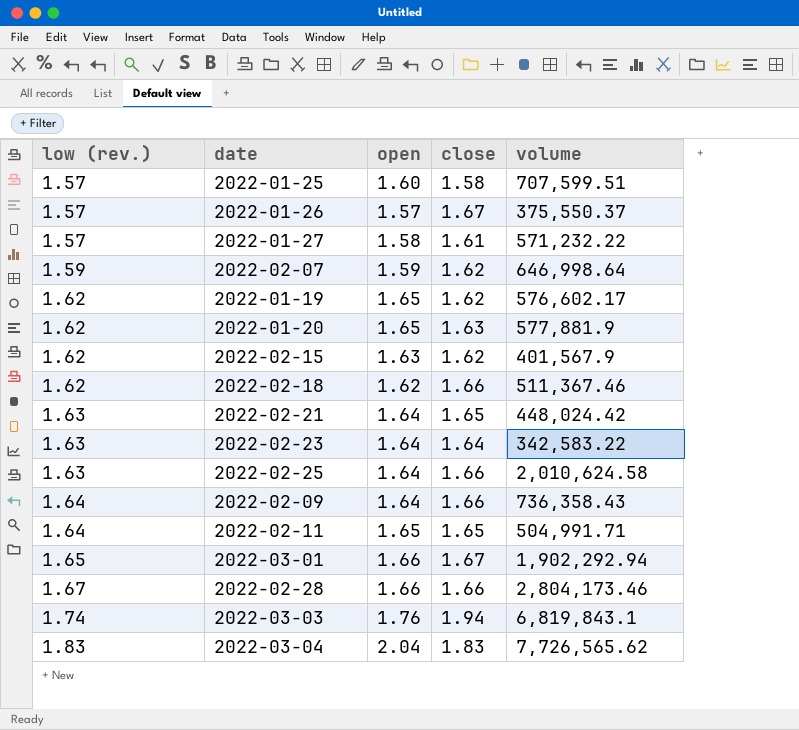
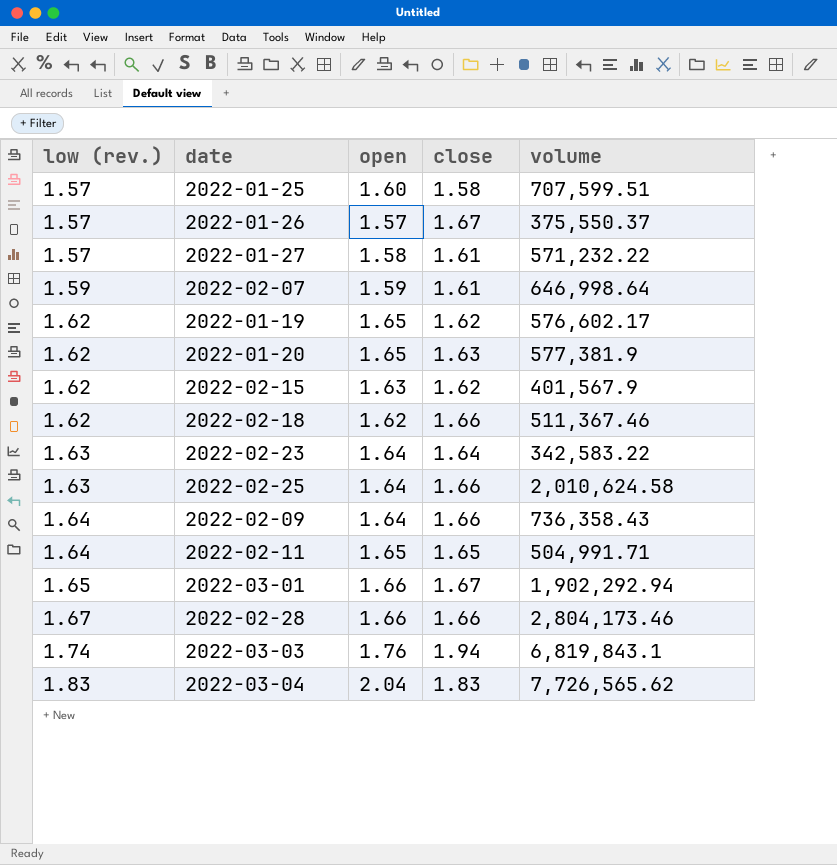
row 2022-02-21: 1.63 | 1.64 | 1.65 | 448,024.42 -> none
2022-02-07 | close: 1.62 -> 1.61
2022-01-20 | volume: 577,881.9 -> 577,381.9

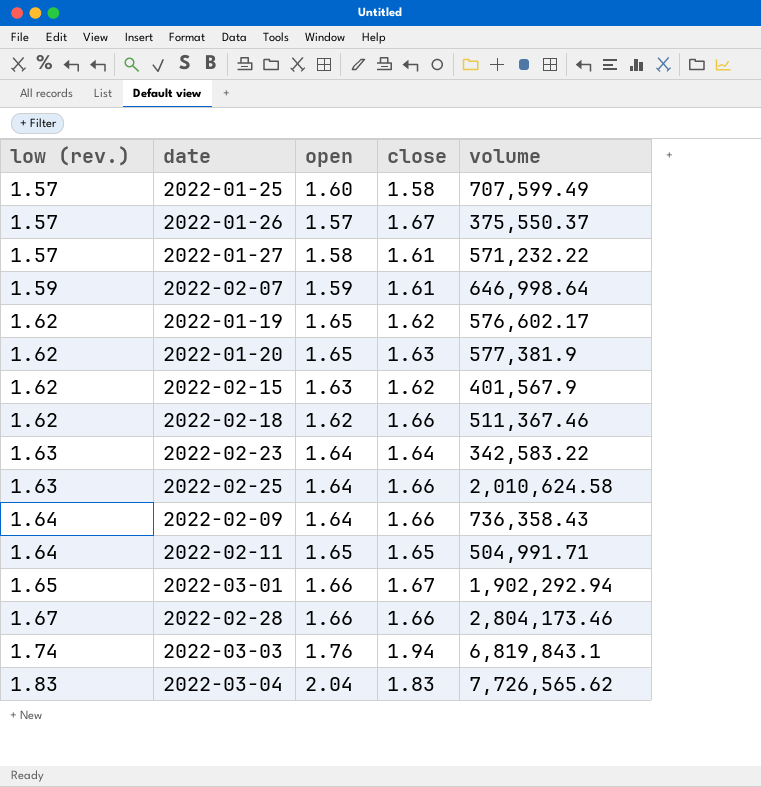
2022-01-25 | volume: 707,599.51 -> 707,599.49

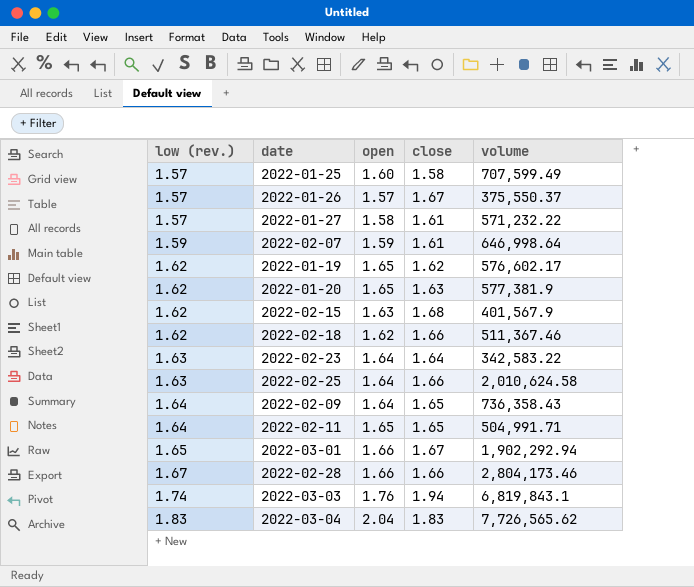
2022-02-15 | close: 1.62 -> 1.68
2022-02-09 | close: 1.66 -> 1.65

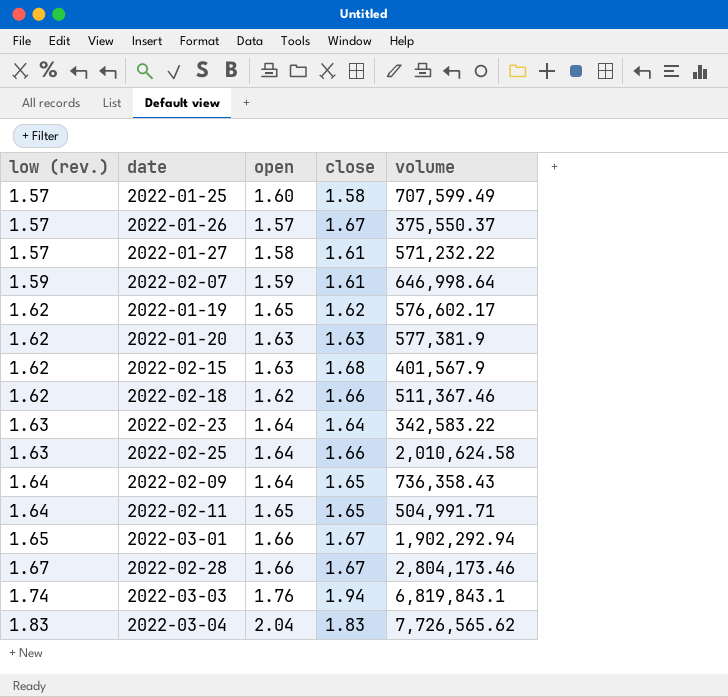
2022-01-20 | open: 1.65 -> 1.63
2022-02-28 | close: 1.66 -> 1.67

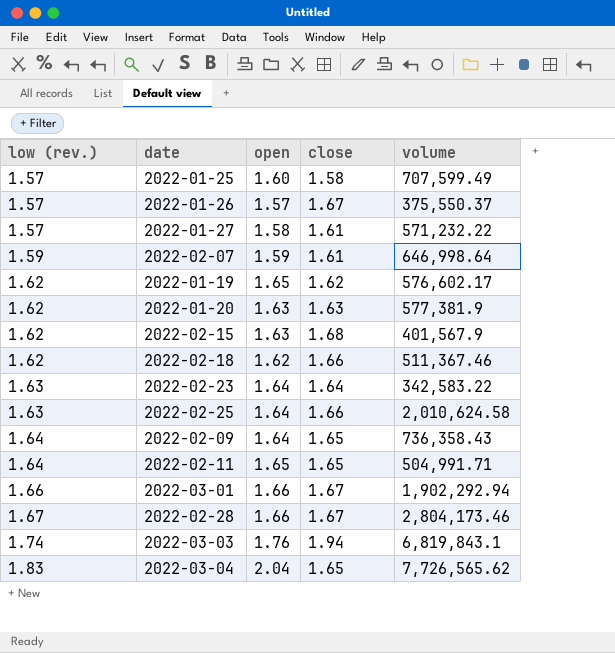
2022-03-01 | low (rev.): 1.65 -> 1.66
2022-03-04 | close: 1.83 -> 1.65

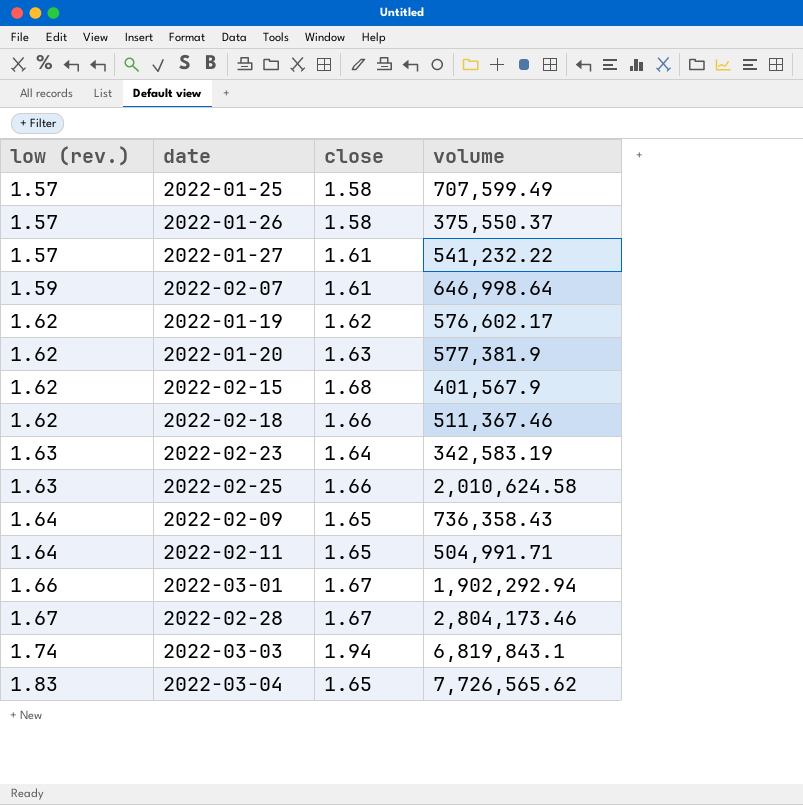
column open | position: 3 -> none
2022-01-26 | close: 1.67 -> 1.58
2022-01-27 | volume: 571,232.22 -> 541,232.22
2022-02-23 | volume: 342,583.22 -> 342,583.19

